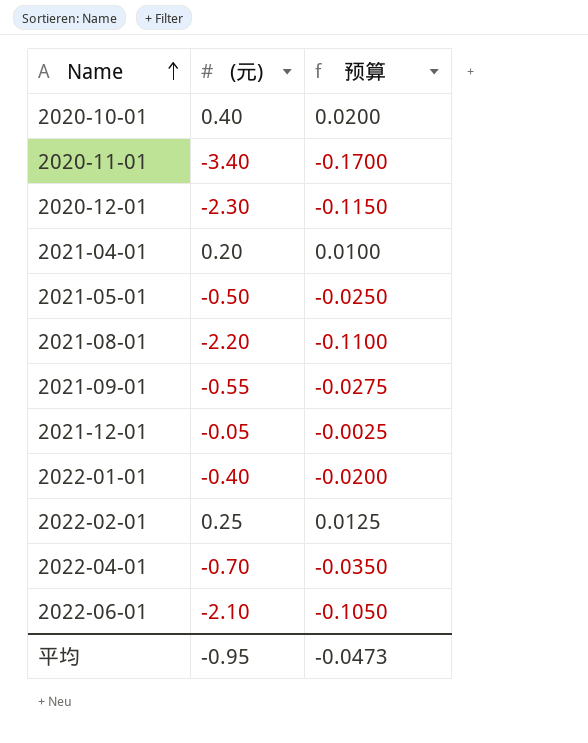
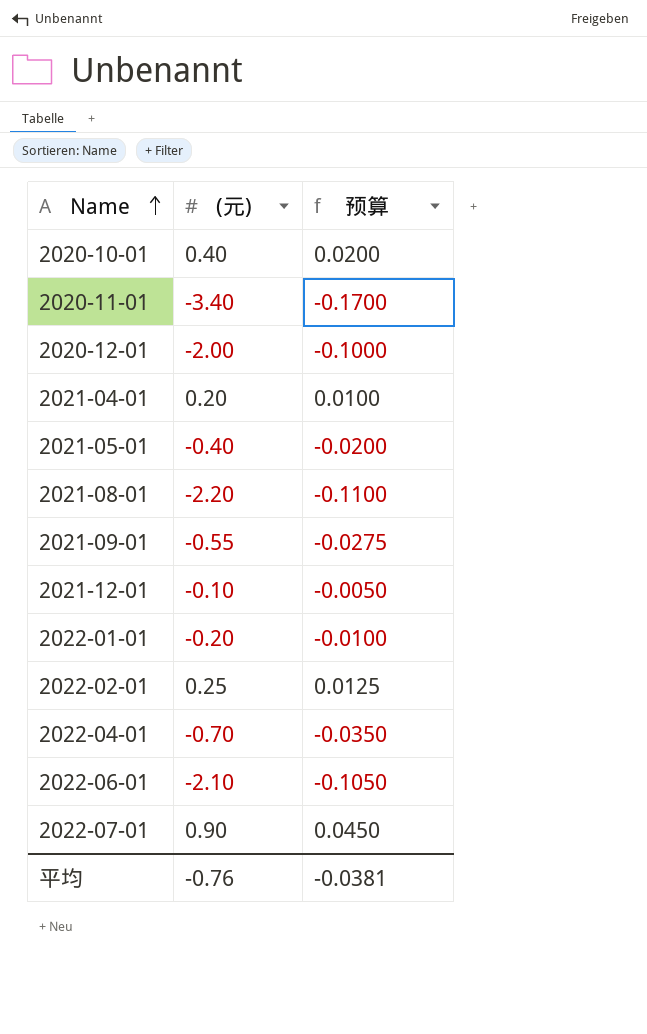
2020-12-01 | (元): -2.30 -> -2.00
2020-12-01 | 预算: -0.1150 -> -0.1000
2021-05-01 | (元): -0.50 -> -0.40
2021-05-01 | 预算: -0.0250 -> -0.0200
2021-12-01 | (元): -0.05 -> -0.10
2021-12-01 | 预算: -0.0025 -> -0.0050
2022-01-01 | (元): -0.40 -> -0.20
2022-01-01 | 预算: -0.0200 -> -0.0100
row 2022-07-01: none -> 0.90 | 0.0450
平均 | (元): -0.95 -> -0.76
平均 | 预算: -0.0473 -> -0.0381

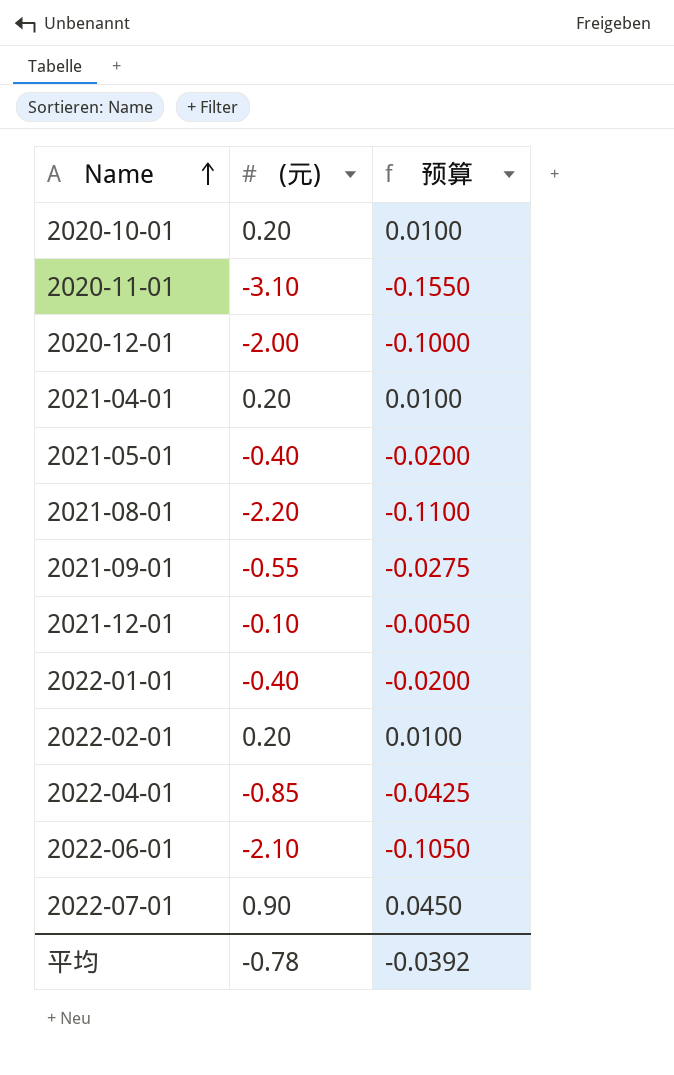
2020-10-01 | (元): 0.40 -> 0.20
2020-10-01 | 预算: 0.0200 -> 0.0100
2020-11-01 | (元): -3.40 -> -3.10
2020-11-01 | 预算: -0.1700 -> -0.1550
2022-01-01 | (元): -0.20 -> -0.40
2022-01-01 | 预算: -0.0100 -> -0.0200
2022-02-01 | (元): 0.25 -> 0.20
2022-02-01 | 预算: 0.0125 -> 0.0100
2022-04-01 | (元): -0.70 -> -0.85
2022-04-01 | 预算: -0.0350 -> -0.0425
平均 | (元): -0.76 -> -0.78
平均 | 预算: -0.0381 -> -0.0392

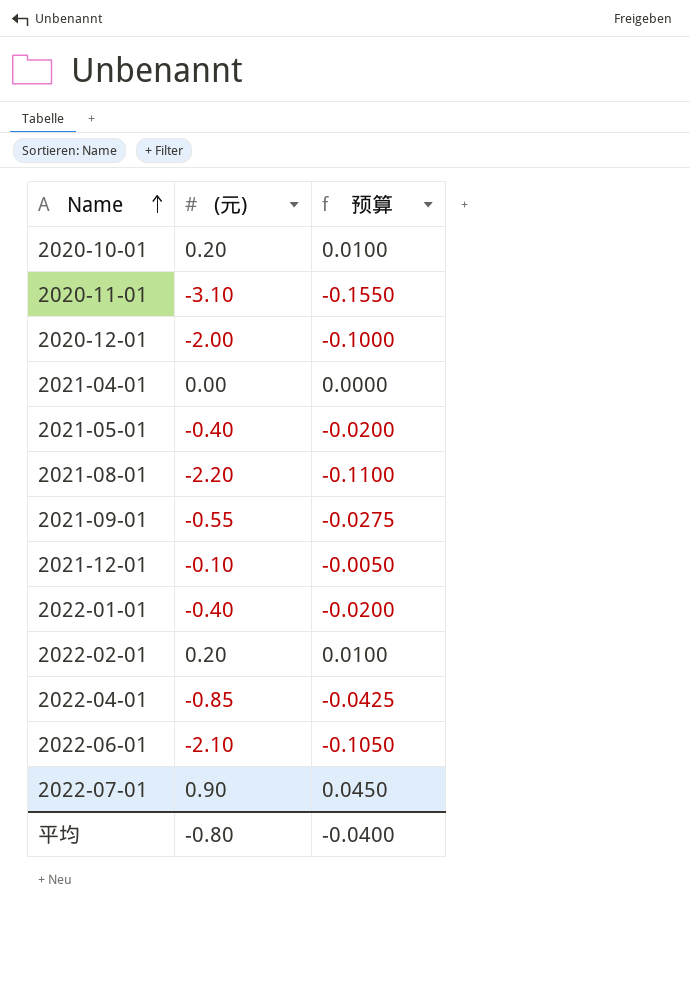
2021-04-01 | (元): 0.20 -> 0.00
2021-04-01 | 预算: 0.0100 -> 0.0000
平均 | (元): -0.78 -> -0.80
平均 | 预算: -0.0392 -> -0.0400

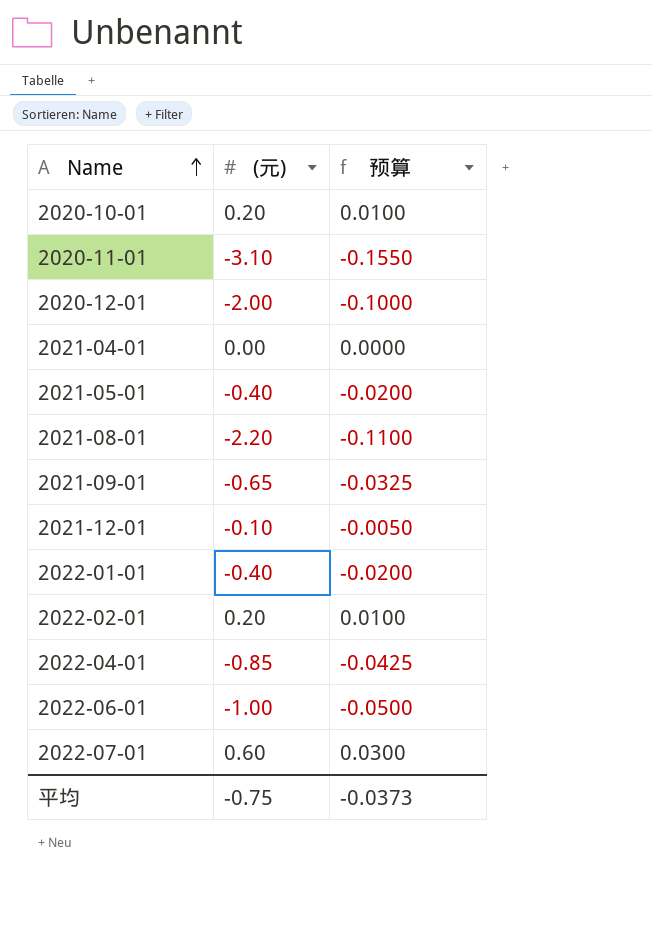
2021-09-01 | (元): -0.55 -> -0.65
2021-09-01 | 预算: -0.0275 -> -0.0325
2022-06-01 | (元): -2.10 -> -1.00
2022-06-01 | 预算: -0.1050 -> -0.0500
2022-07-01 | (元): 0.90 -> 0.60
2022-07-01 | 预算: 0.0450 -> 0.0300
平均 | (元): -0.80 -> -0.75
平均 | 预算: -0.0400 -> -0.0373

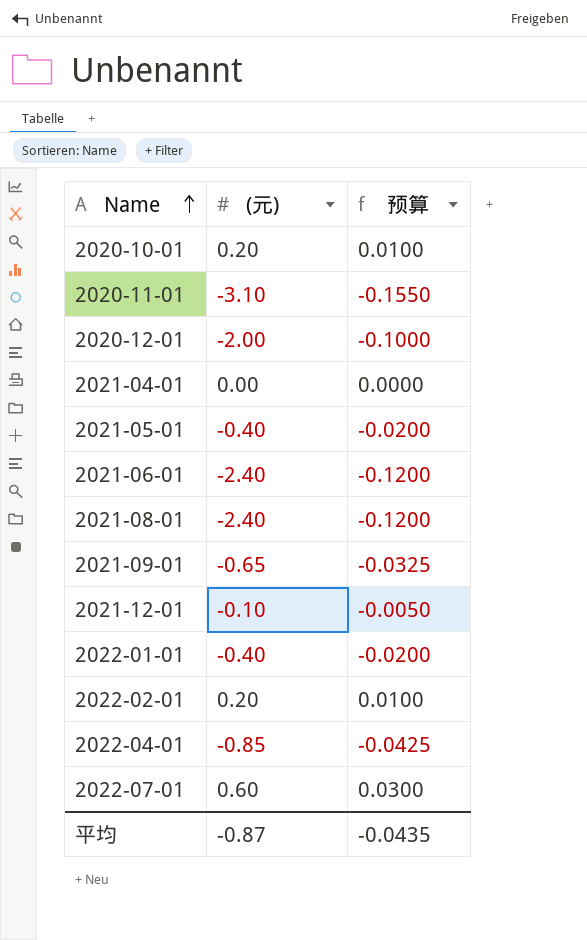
row 2022-06-01: -1.00 | -0.0500 -> none
row 2021-06-01: none -> -2.40 | -0.1200
2021-08-01 | (元): -2.20 -> -2.40
2021-08-01 | 预算: -0.1100 -> -0.1200
平均 | (元): -0.75 -> -0.87
平均 | 预算: -0.0373 -> -0.0435

